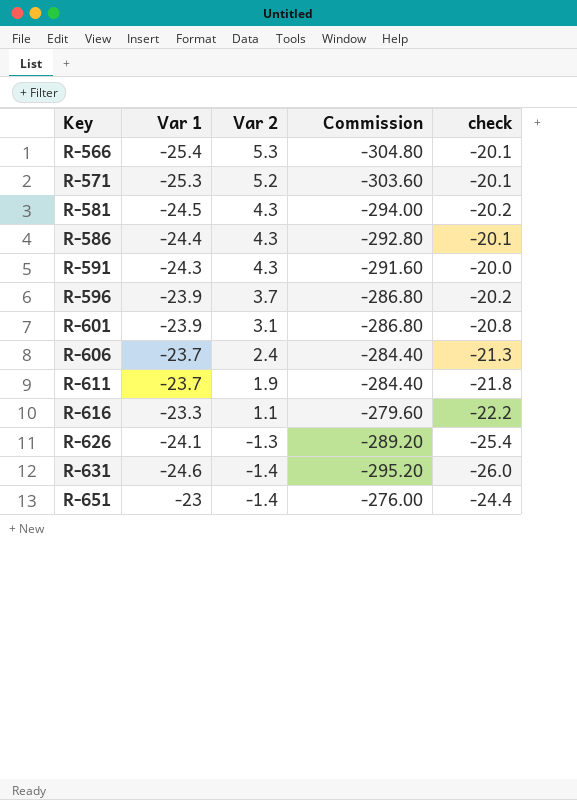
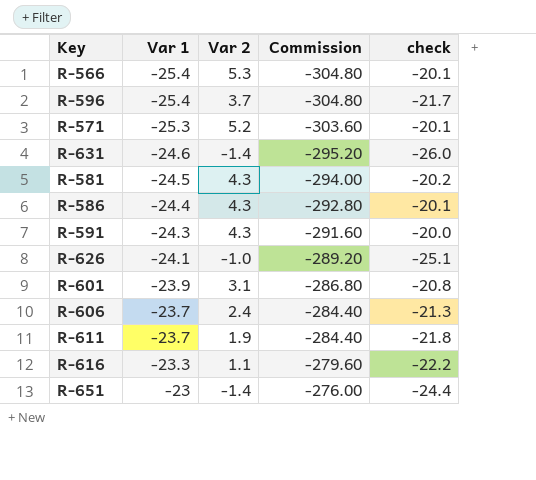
row order: Key ascending -> Var 1 ascending
R-596 | Var 1: -23.9 -> -25.4
R-596 | Commission: -286.80 -> -304.80
R-596 | check: -20.2 -> -21.7
R-626 | Var 2: -1.3 -> -1.0
R-626 | check: -25.4 -> -25.1

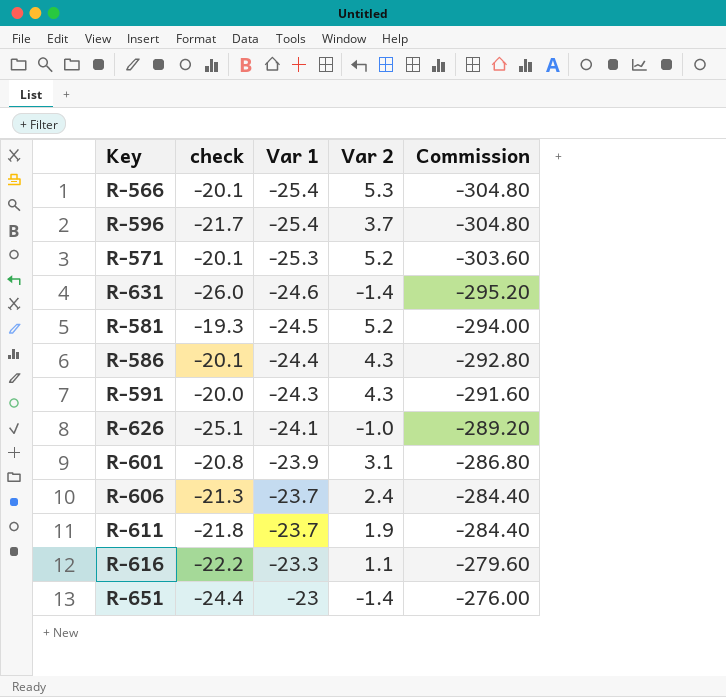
column check | position: 5 -> 2
R-581 | check: -20.2 -> -19.3
R-581 | Var 2: 4.3 -> 5.2

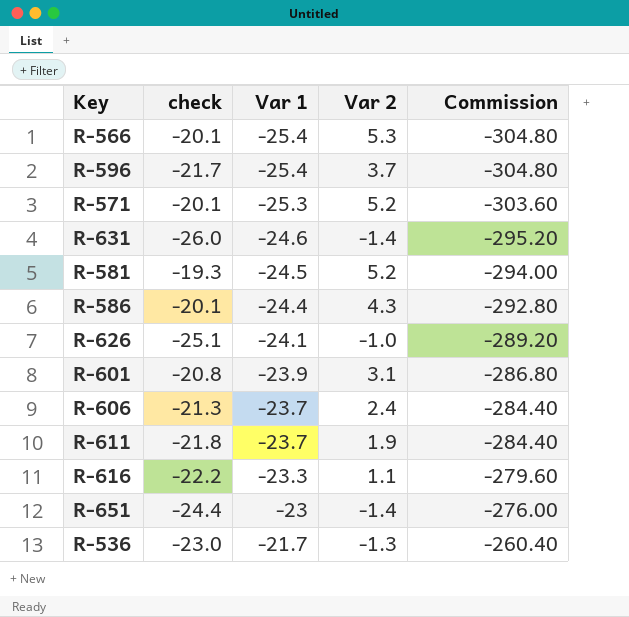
row R-591: -20.0 | -24.3 | 4.3 | -291.60 -> none
row R-536: none -> -23.0 | -21.7 | -1.3 | -260.40

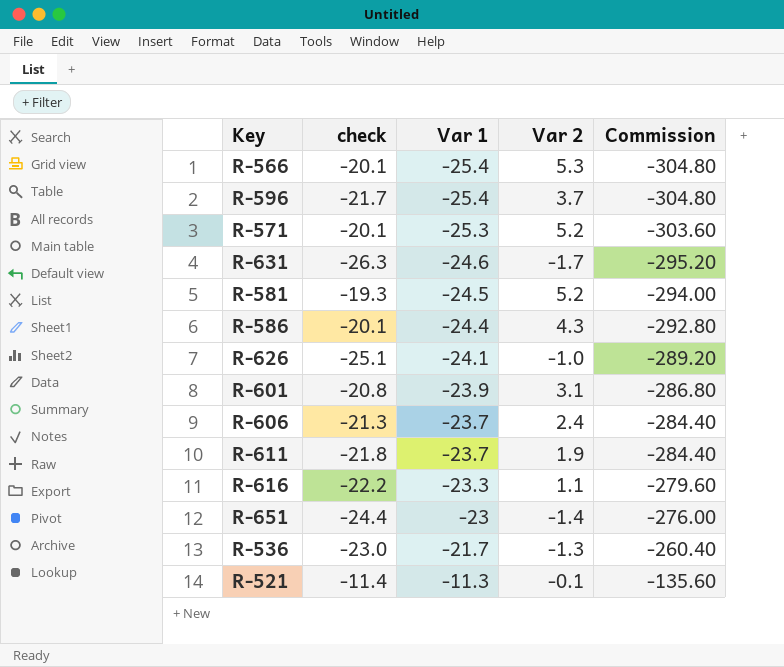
R-631 | check: -26.0 -> -26.3
R-631 | Var 2: -1.4 -> -1.7
row R-521: none -> -11.4 | -11.3 | -0.1 | -135.60

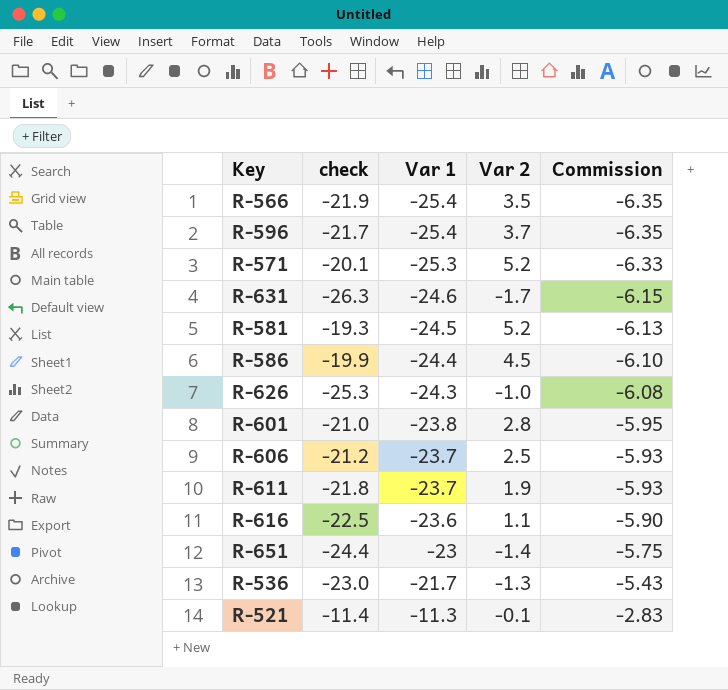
column Commission | formula: [Var 1] * 12 -> [Var 1] * 0.25
R-566 | check: -20.1 -> -21.9
R-566 | Var 2: 5.3 -> 3.5
R-586 | check: -20.1 -> -19.9
R-586 | Var 2: 4.3 -> 4.5
R-626 | check: -25.1 -> -25.3
R-626 | Var 1: -24.1 -> -24.3
R-601 | check: -20.8 -> -21.0
R-601 | Var 1: -23.9 -> -23.8
R-601 | Var 2: 3.1 -> 2.8
R-606 | check: -21.3 -> -21.2
R-606 | Var 2: 2.4 -> 2.5
R-616 | check: -22.2 -> -22.5
R-616 | Var 1: -23.3 -> -23.6

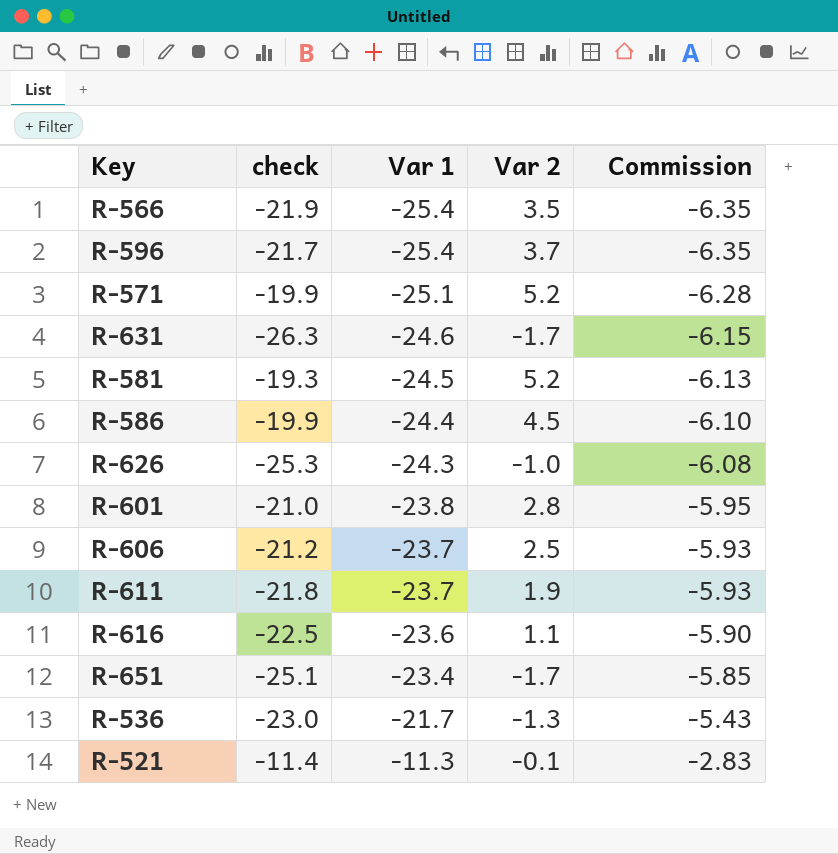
R-571 | check: -20.1 -> -19.9
R-571 | Var 1: -25.3 -> -25.1
R-571 | Commission: -6.33 -> -6.28
R-651 | check: -24.4 -> -25.1
R-651 | Var 1: -23 -> -23.4
R-651 | Var 2: -1.4 -> -1.7
R-651 | Commission: -5.75 -> -5.85

